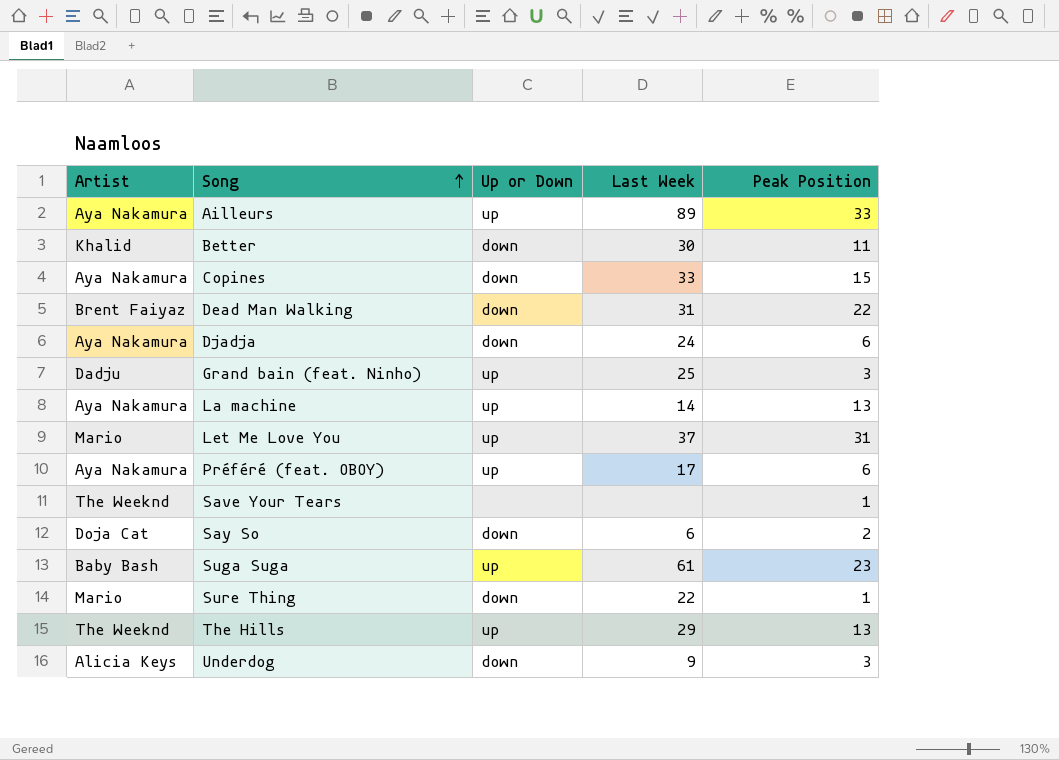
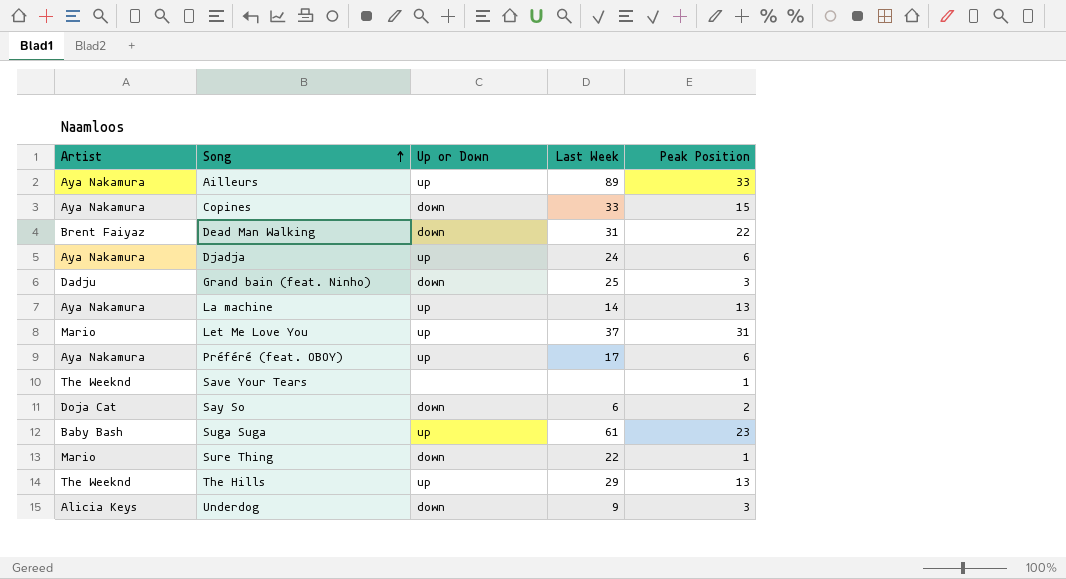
row Better: Khalid | down | 30 | 11 -> none
Djadja | Up or Down: down -> up
Grand bain (feat. Ninho) | Up or Down: up -> down

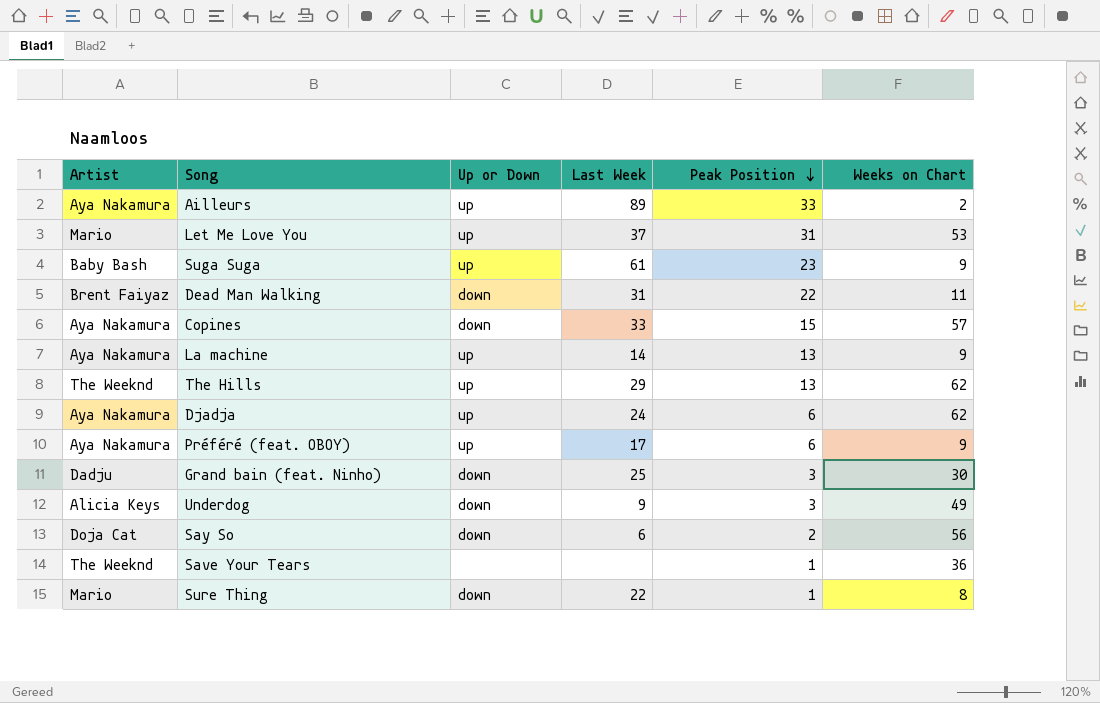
row order: Song ascending -> Peak Position descending
column Weeks on Chart | position: none -> 6

